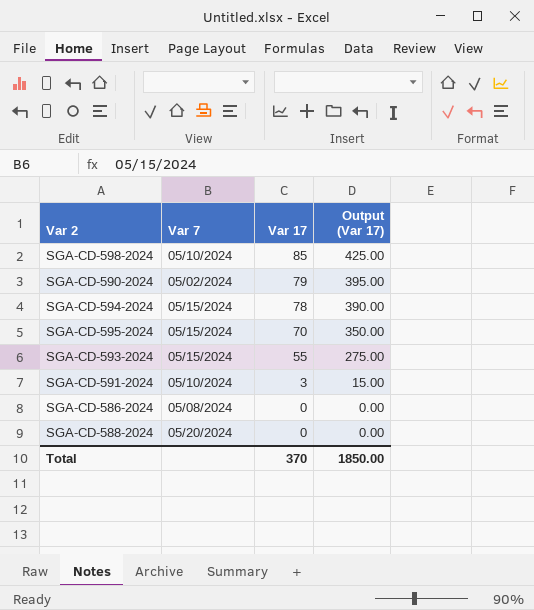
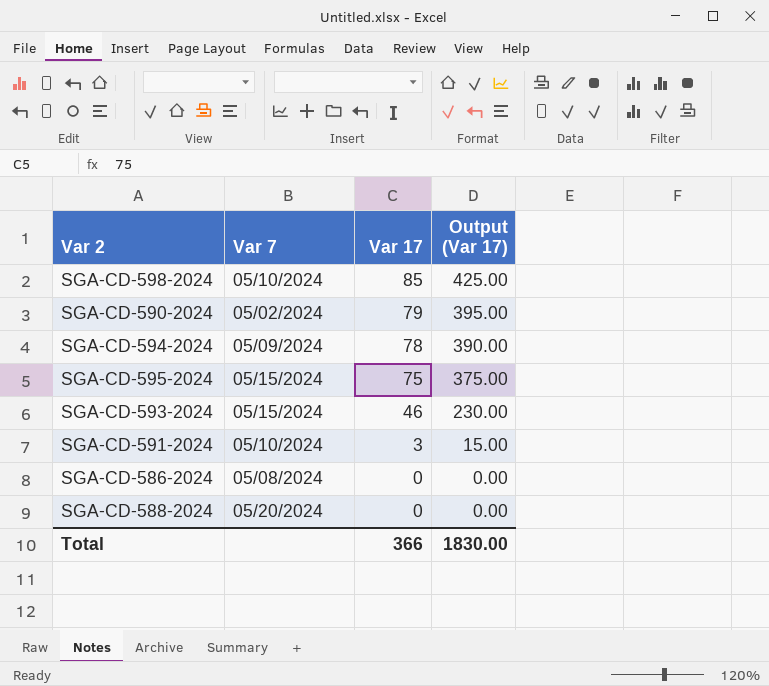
SGA-CD-594-2024 | Var 7: 05/15/2024 -> 05/09/2024
SGA-CD-595-2024 | Var 17: 70 -> 75
SGA-CD-595-2024 | Output (Var 17): 350.00 -> 375.00
SGA-CD-593-2024 | Var 17: 55 -> 46
SGA-CD-593-2024 | Output (Var 17): 275.00 -> 230.00
Total | Var 17: 370 -> 366
Total | Output (Var 17): 1850.00 -> 1830.00

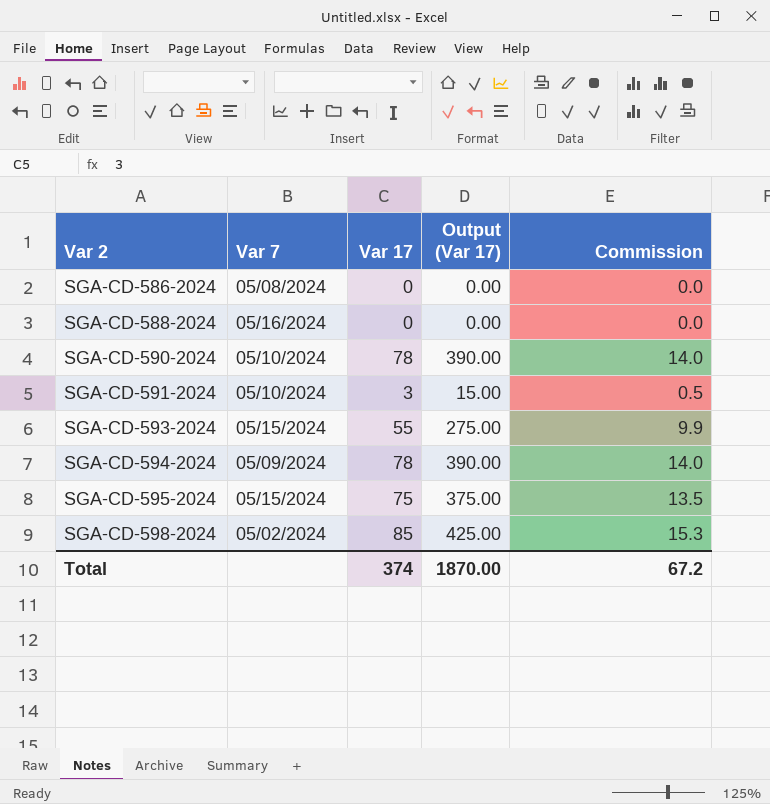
row order: Var 17 descending -> Var 2 ascending
column Commission | formula: none -> [Var 17] * 0.18
SGA-CD-588-2024 | Var 7: 05/20/2024 -> 05/16/2024
SGA-CD-590-2024 | Var 7: 05/02/2024 -> 05/10/2024
SGA-CD-590-2024 | Var 17: 79 -> 78
SGA-CD-590-2024 | Output (Var 17): 395.00 -> 390.00
SGA-CD-593-2024 | Var 17: 46 -> 55
SGA-CD-593-2024 | Output (Var 17): 230.00 -> 275.00
SGA-CD-598-2024 | Var 7: 05/10/2024 -> 05/02/2024
Total | Var 17: 366 -> 374
Total | Output (Var 17): 1830.00 -> 1870.00

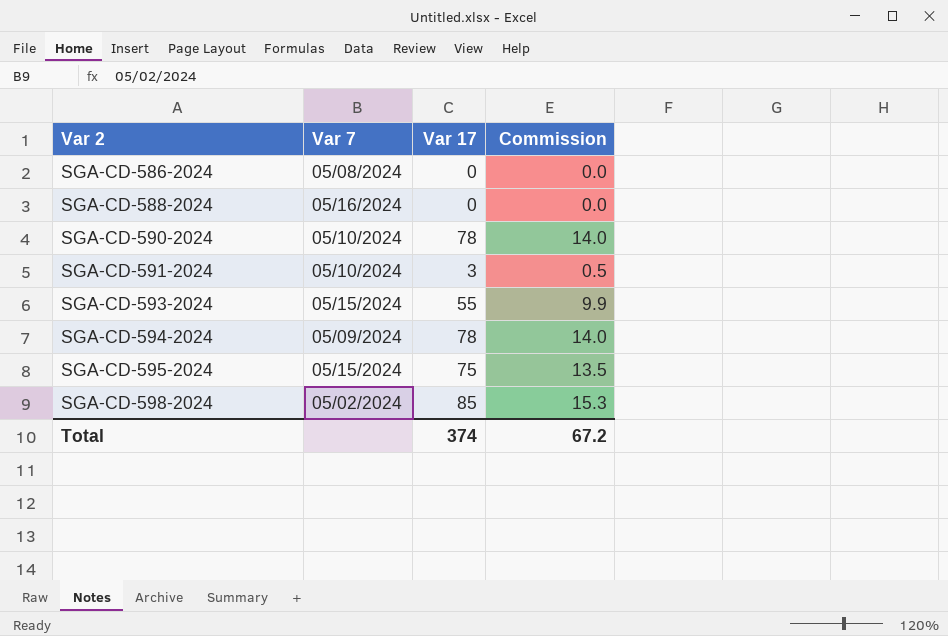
column Output (Var 17) | formula: [Var 17] * 5 -> none

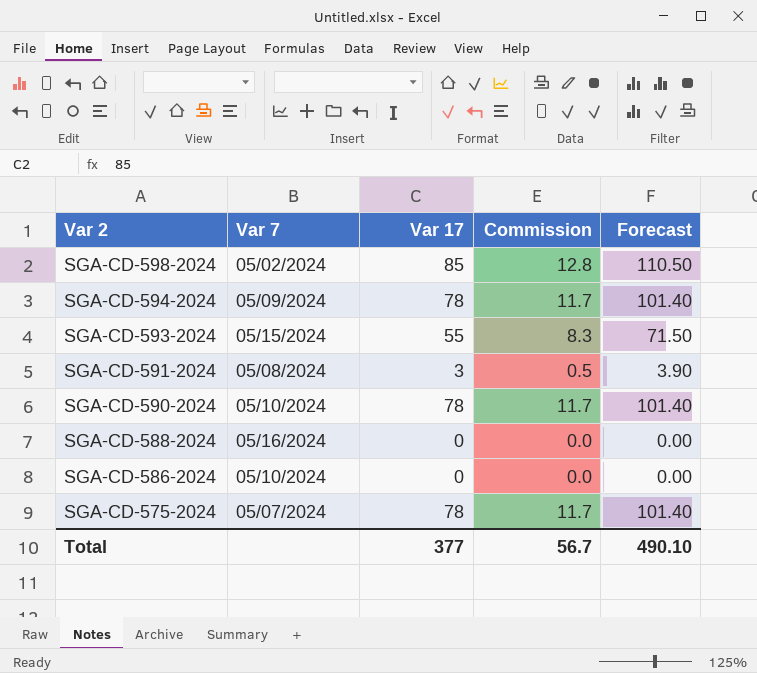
row order: Var 2 ascending -> Var 2 descending
column Commission | formula: [Var 17] * 0.18 -> [Var 17] * 0.15
column Forecast | formula: none -> [Var 17] * 1.3
row SGA-CD-595-2024: 05/15/2024 | 75 | 13.5 -> none
SGA-CD-591-2024 | Var 7: 05/10/2024 -> 05/08/2024
SGA-CD-586-2024 | Var 7: 05/08/2024 -> 05/10/2024
row SGA-CD-575-2024: none -> 05/07/2024 | 78 | 11.7 | 101.40
Total | Var 17: 374 -> 377
Total | Commission: 67.2 -> 56.7

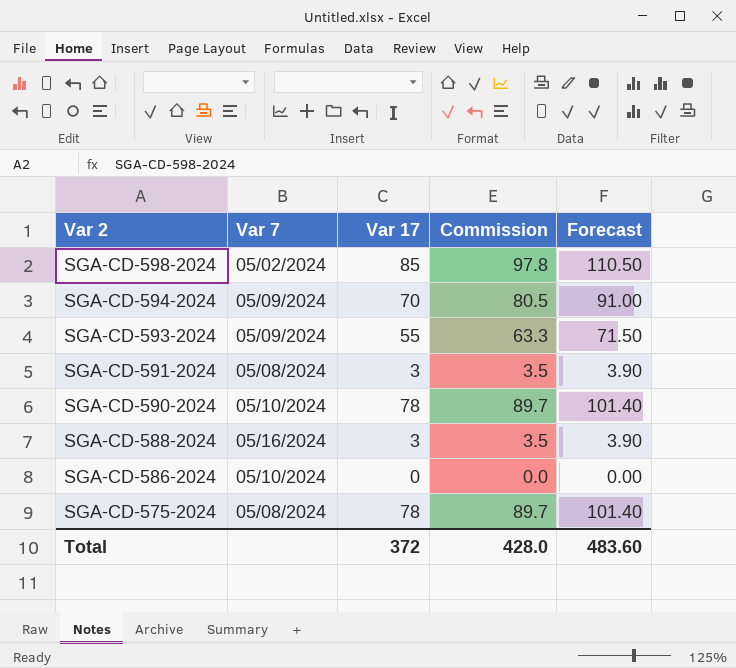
column Commission | formula: [Var 17] * 0.15 -> [Var 17] * 1.15
SGA-CD-594-2024 | Var 17: 78 -> 70
SGA-CD-594-2024 | Forecast: 101.40 -> 91.00
SGA-CD-593-2024 | Var 7: 05/15/2024 -> 05/09/2024
SGA-CD-588-2024 | Var 17: 0 -> 3
SGA-CD-588-2024 | Forecast: 0.00 -> 3.90
SGA-CD-575-2024 | Var 7: 05/07/2024 -> 05/08/2024
Total | Var 17: 377 -> 372
Total | Commission: 56.7 -> 428.0
Total | Forecast: 490.10 -> 483.60

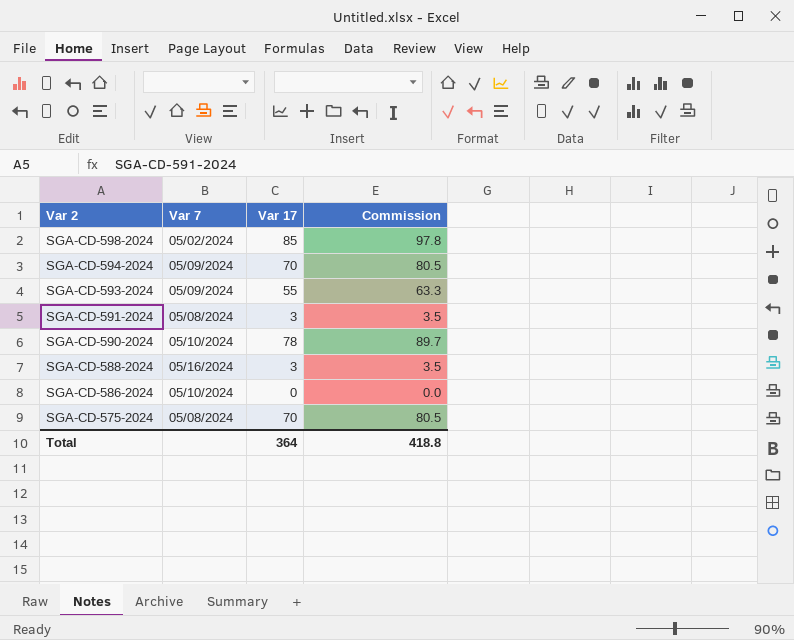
column Forecast | formula: [Var 17] * 1.3 -> none
SGA-CD-575-2024 | Var 17: 78 -> 70
SGA-CD-575-2024 | Commission: 89.7 -> 80.5
Total | Var 17: 372 -> 364
Total | Commission: 428.0 -> 418.8

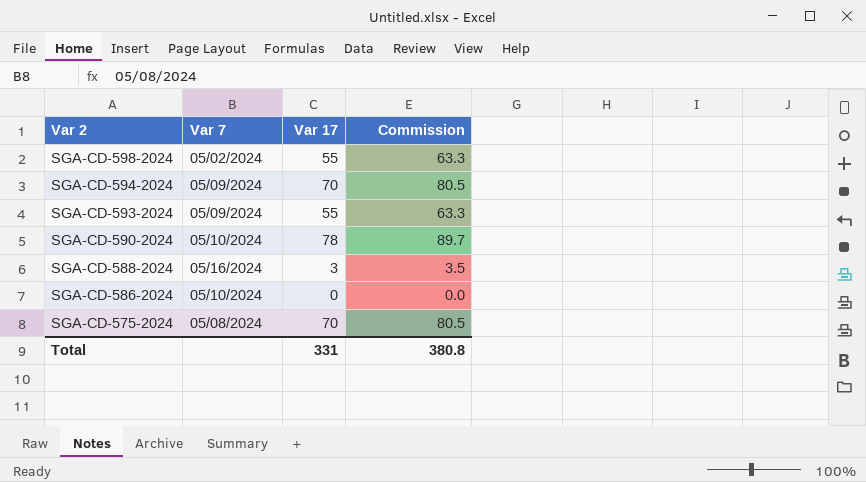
row SGA-CD-591-2024: 05/08/2024 | 3 | 3.5 -> none
SGA-CD-598-2024 | Var 17: 85 -> 55
SGA-CD-598-2024 | Commission: 97.8 -> 63.3
Total | Var 17: 364 -> 331
Total | Commission: 418.8 -> 380.8

